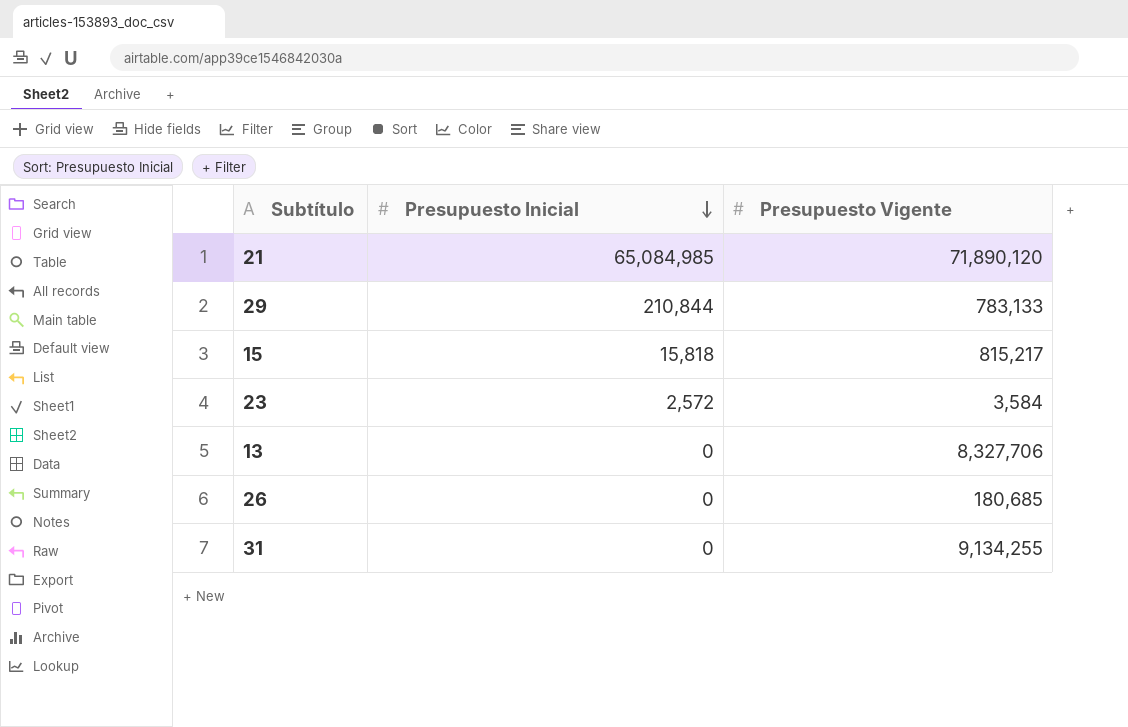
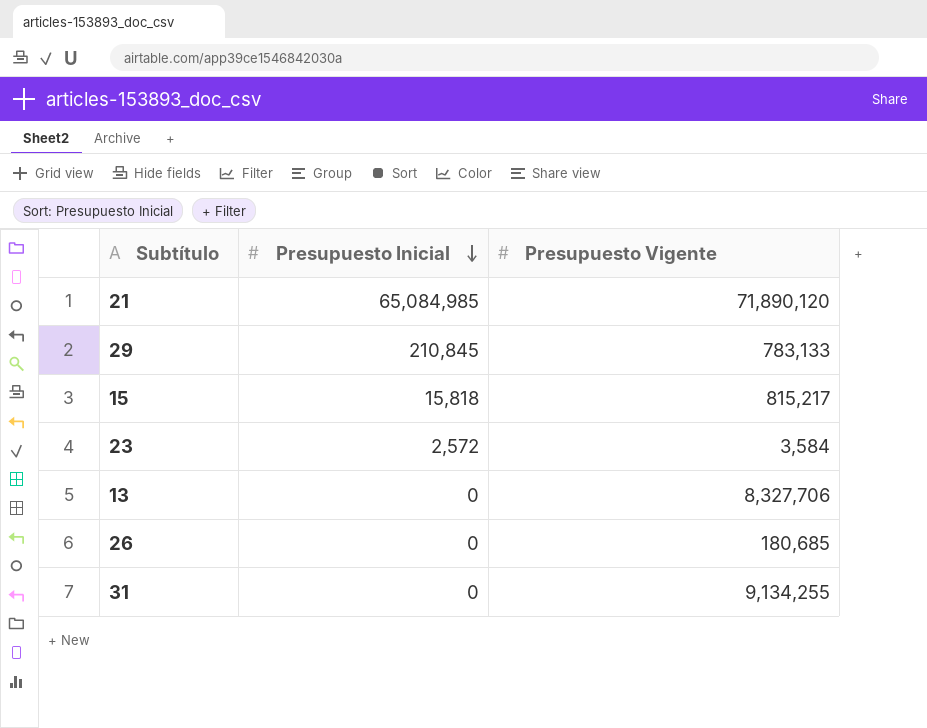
29 | Presupuesto Inicial: 210,844 -> 210,845

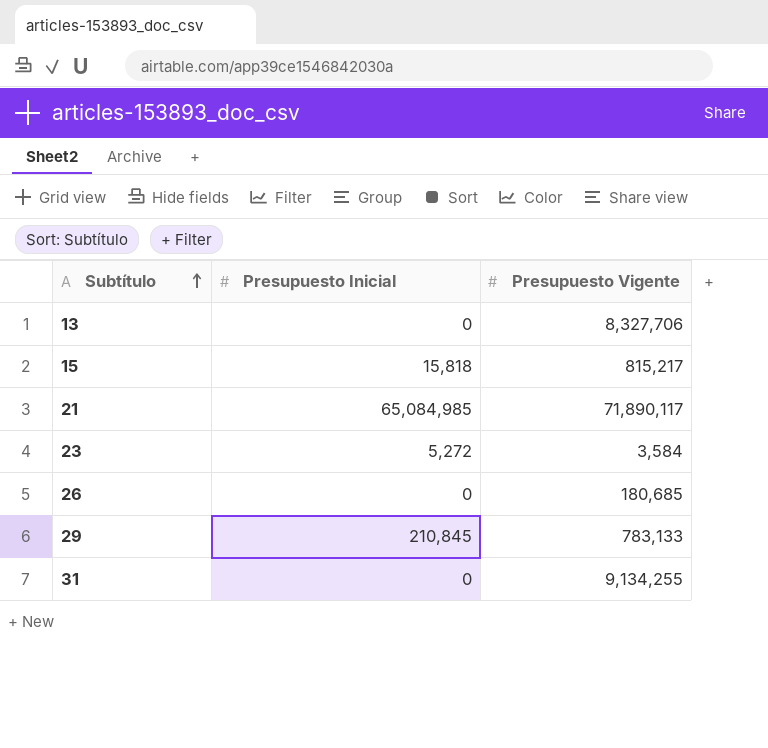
row order: Presupuesto Inicial descending -> Subtítulo ascending
21 | Presupuesto Vigente: 71,890,120 -> 71,890,117
23 | Presupuesto Inicial: 2,572 -> 5,272

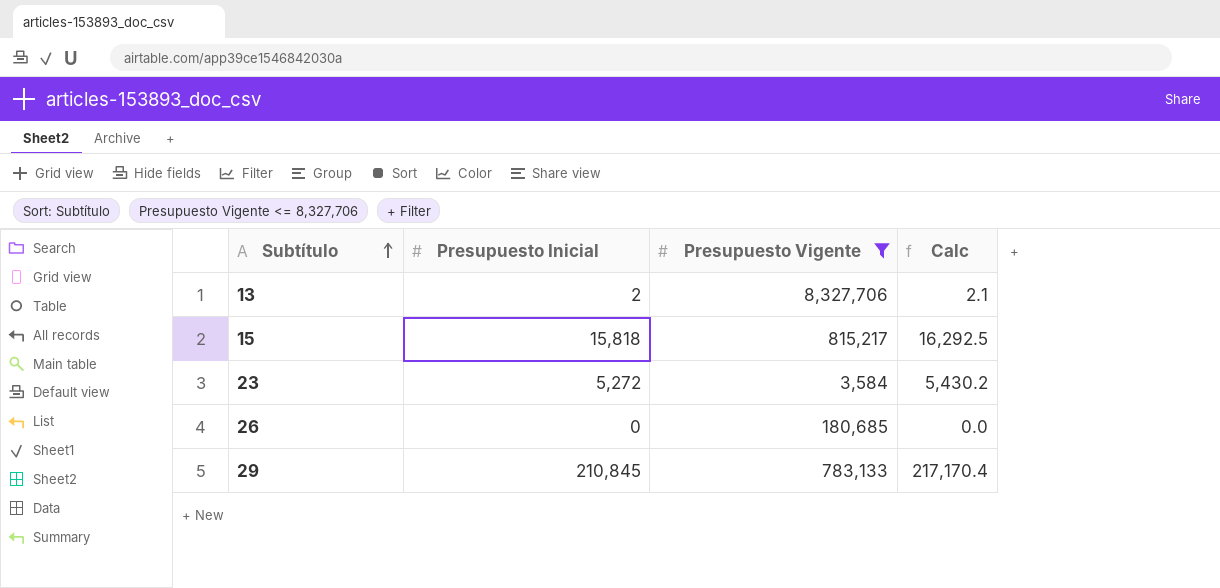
filter: none -> Presupuesto Vigente <= 8,327,706
column Calc | formula: none -> [Presupuesto Inicial] * 1.03
13 | Presupuesto Inicial: 0 -> 2

